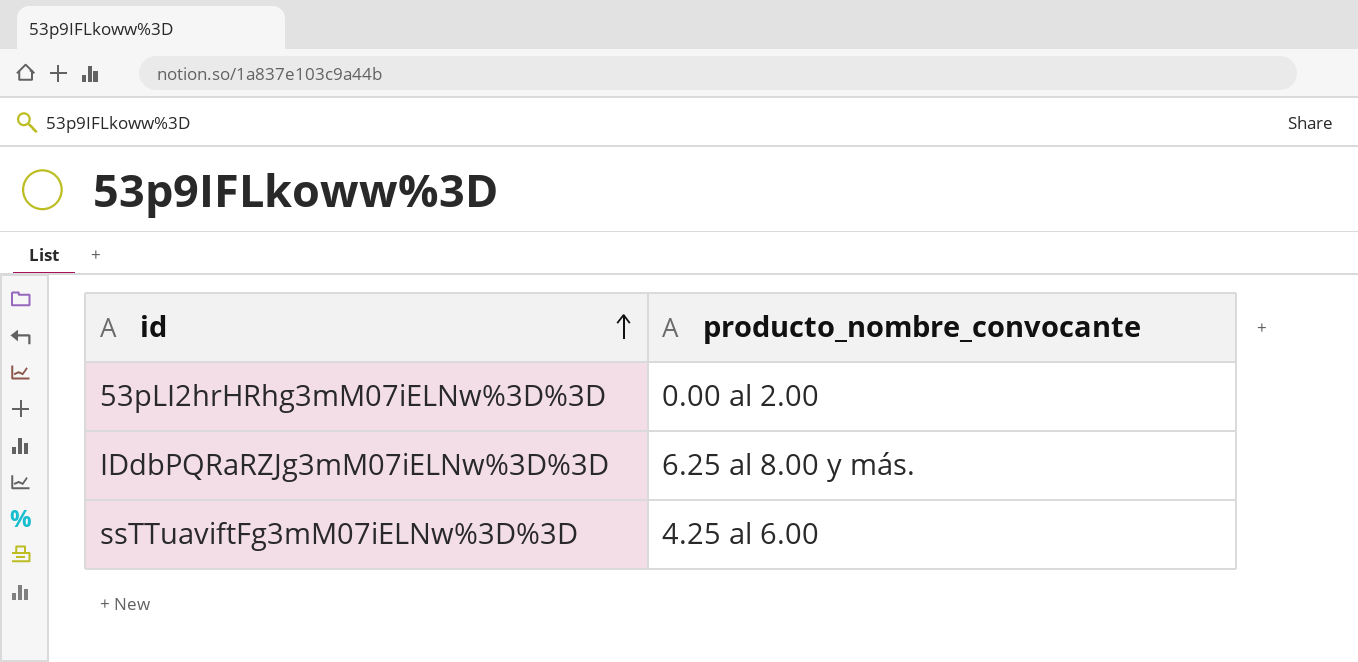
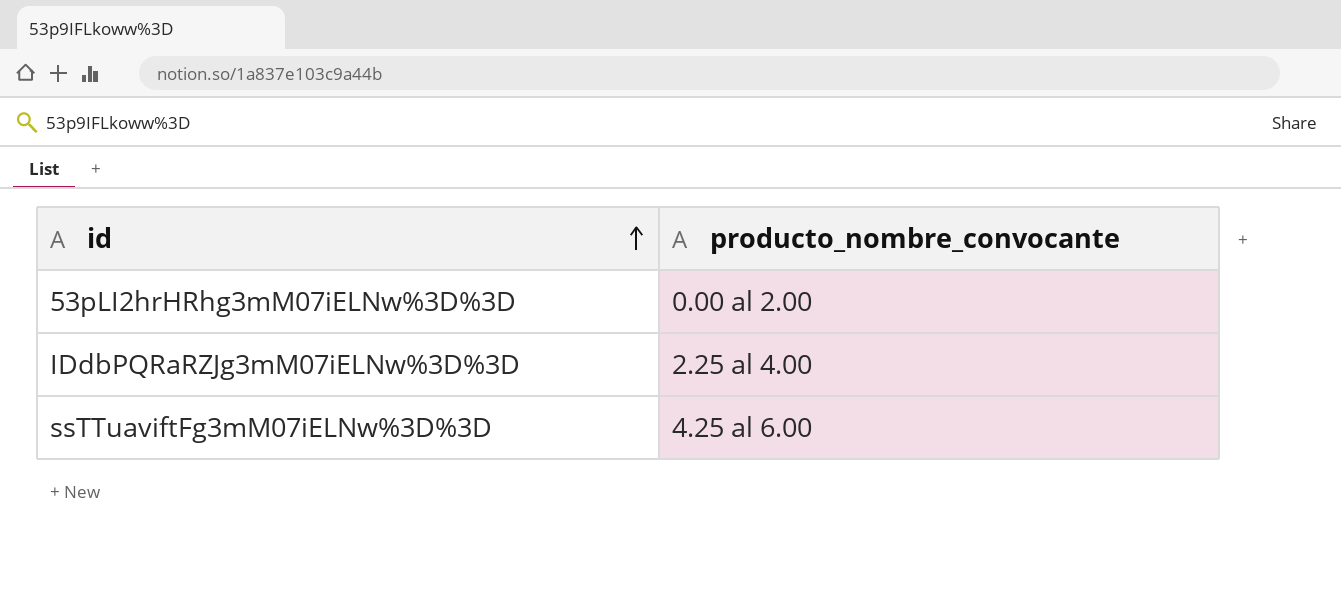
IDdbPQRaRZJg3mM07iELNw%3D%3D | producto_nombre_convocante: 6.25 al 8.00 y más. -> 2.25 al 4.00

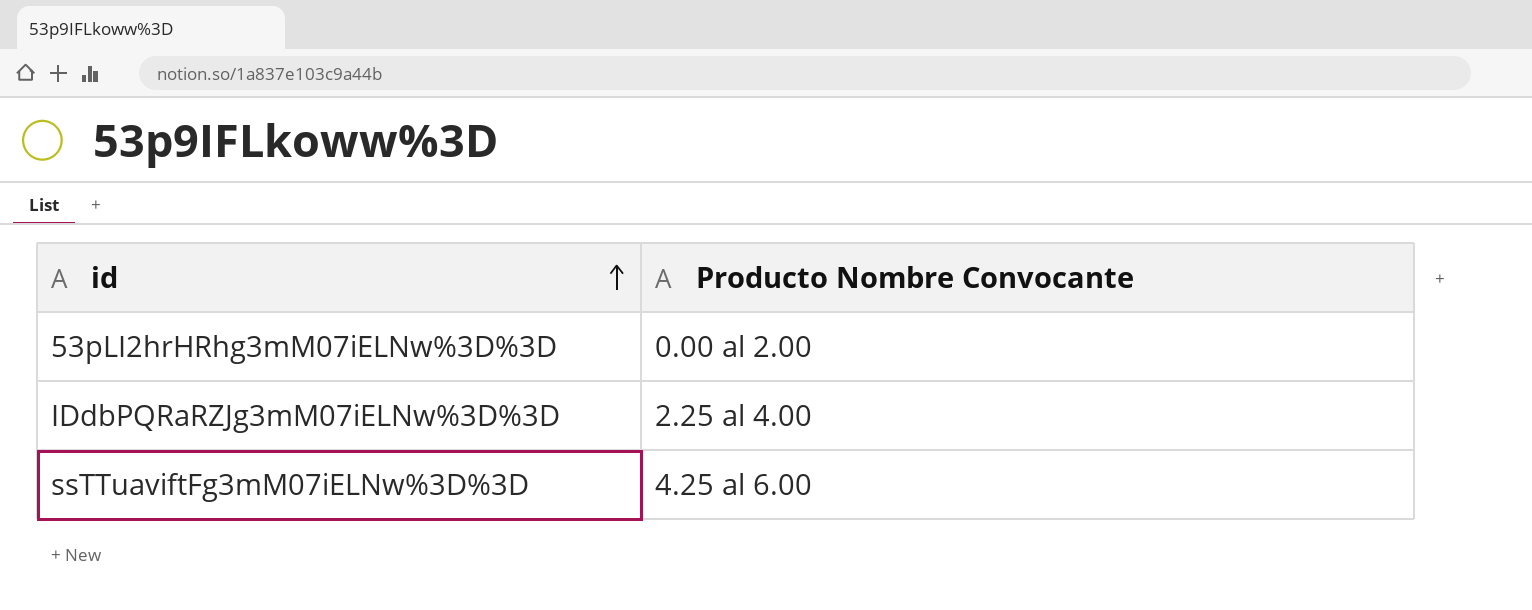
column name: producto_nombre_convocante -> Producto Nombre Convocante

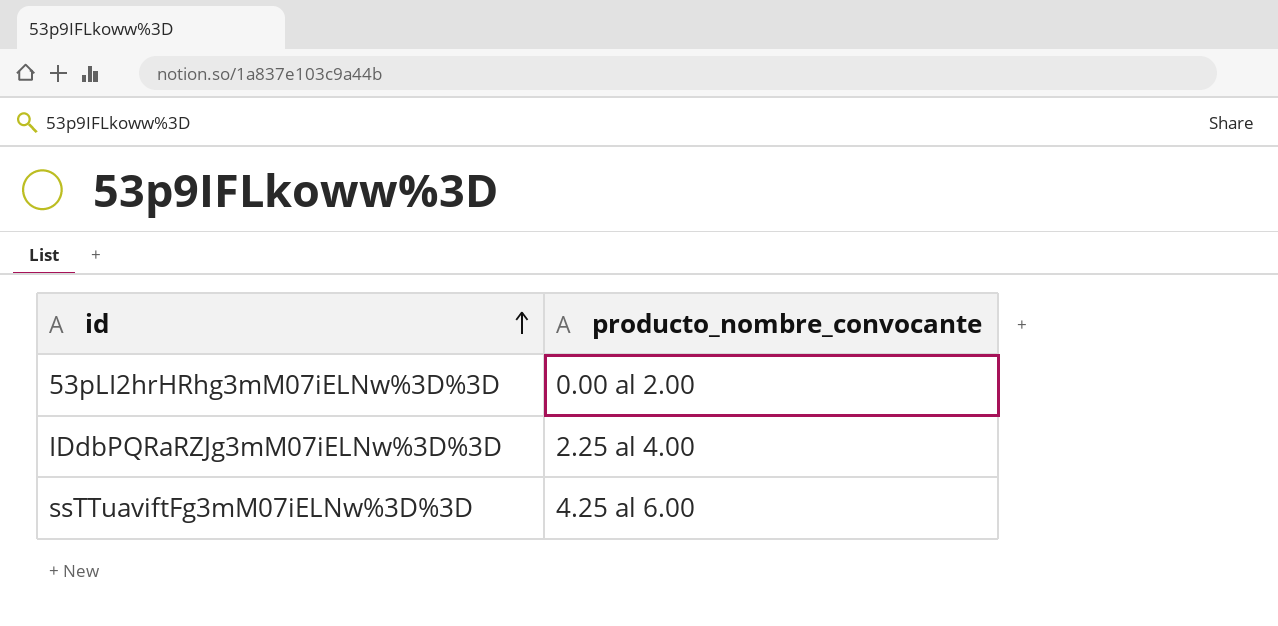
column name: Producto Nombre Convocante -> producto_nombre_convocante

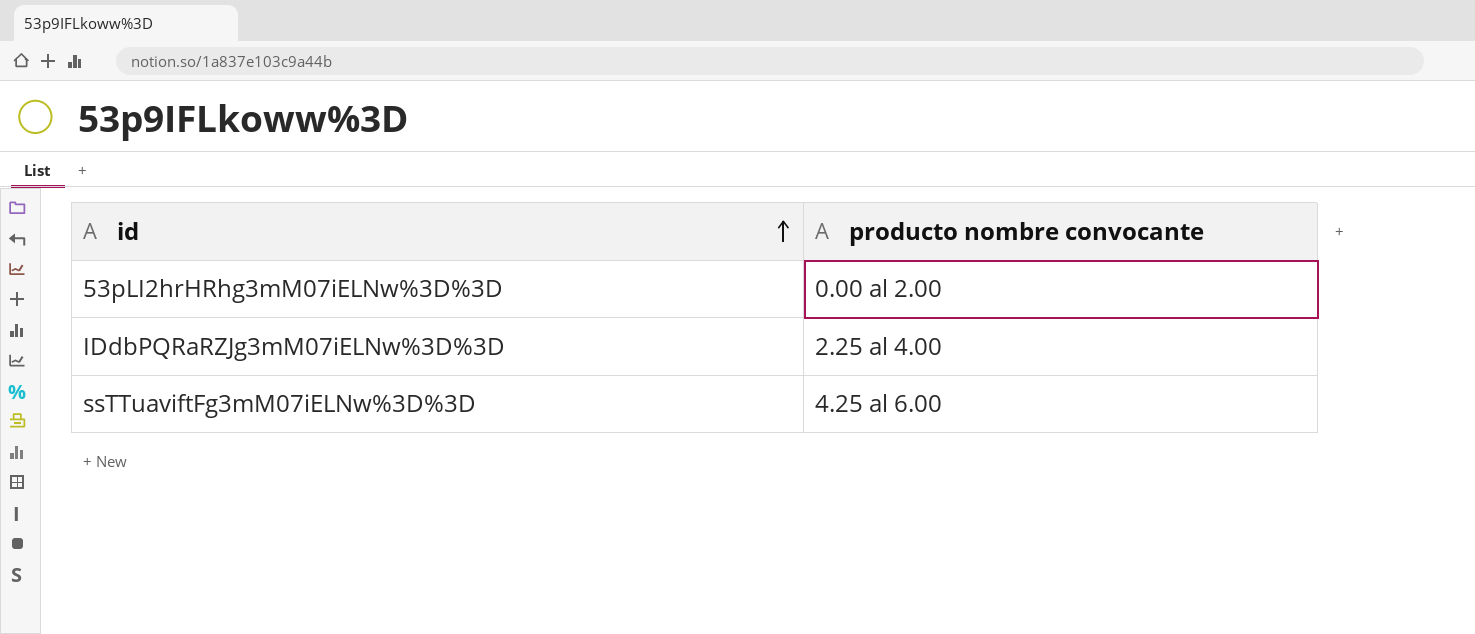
column name: producto_nombre_convocante -> producto nombre convocante

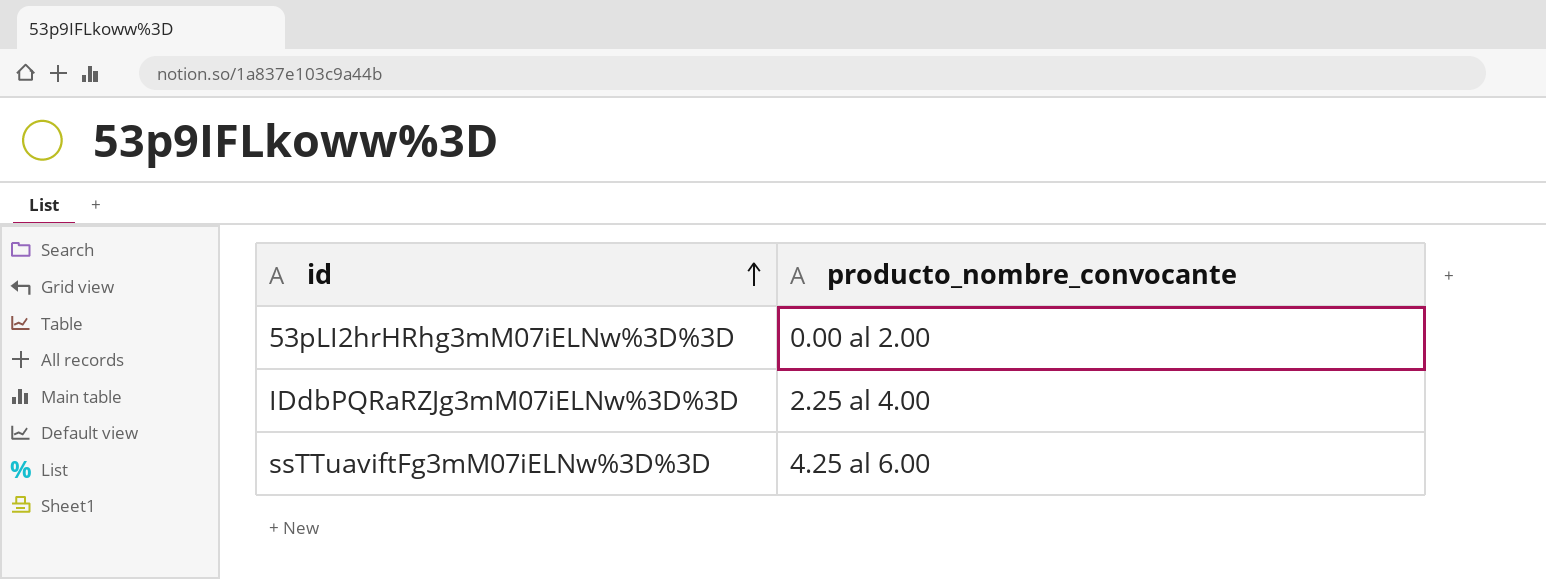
column name: producto nombre convocante -> producto_nombre_convocante

